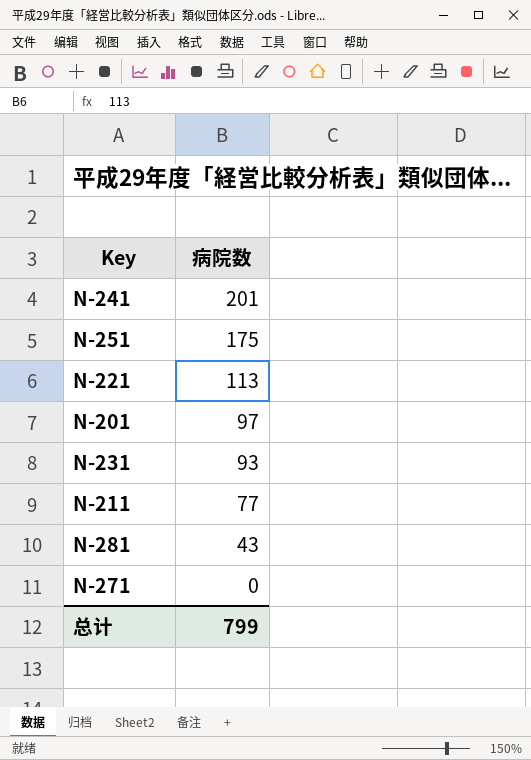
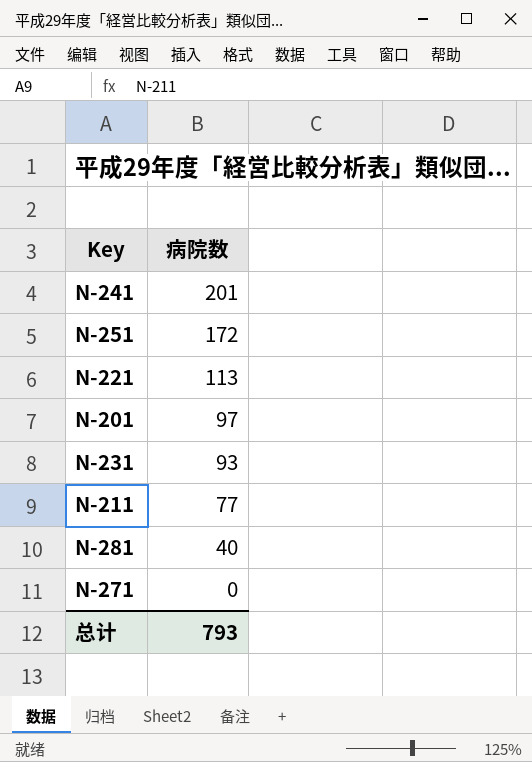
N-251 | 病院数: 175 -> 172
N-281 | 病院数: 43 -> 40
总计 | 病院数: 799 -> 793

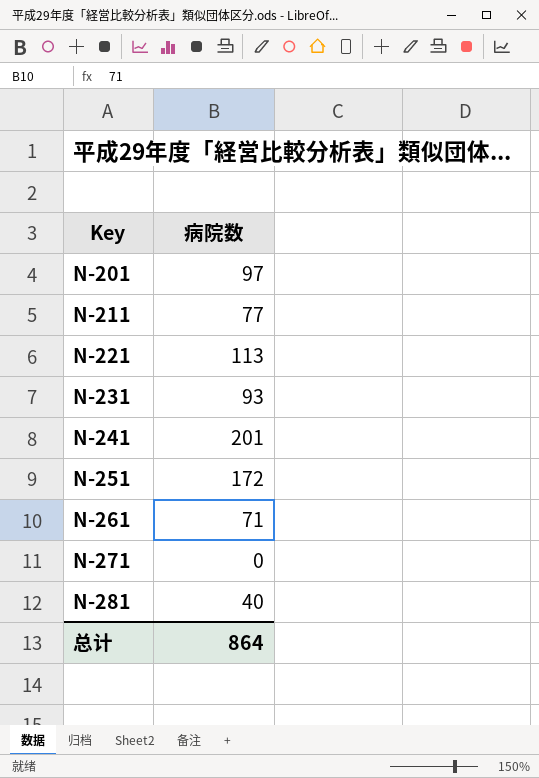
row order: 病院数 descending -> Key ascending
row N-261: none -> 71
总计 | 病院数: 793 -> 864

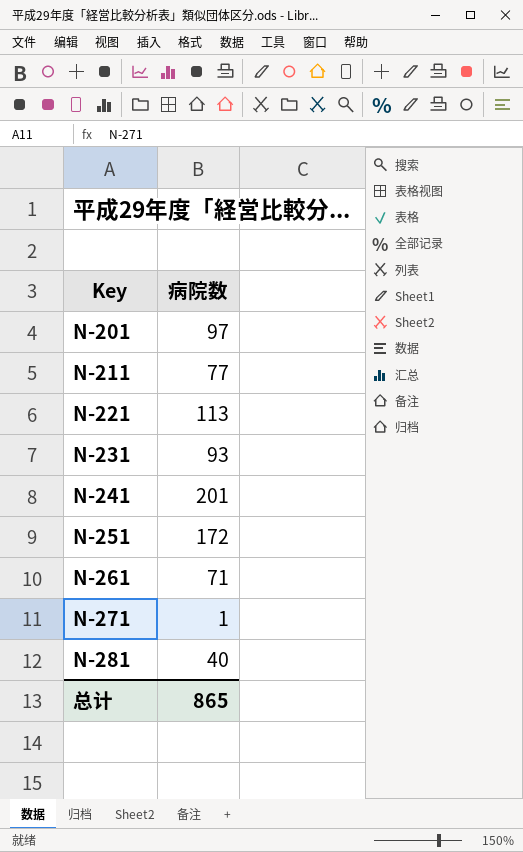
N-271 | 病院数: 0 -> 1
总计 | 病院数: 864 -> 865

